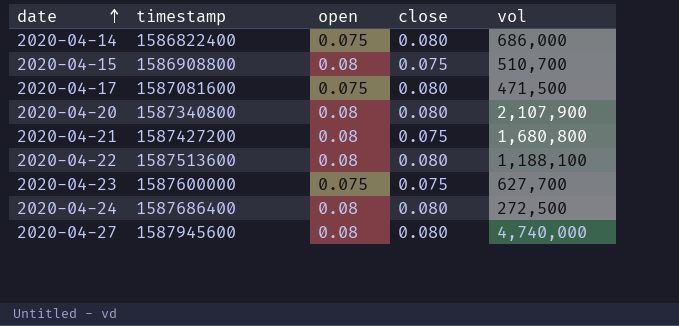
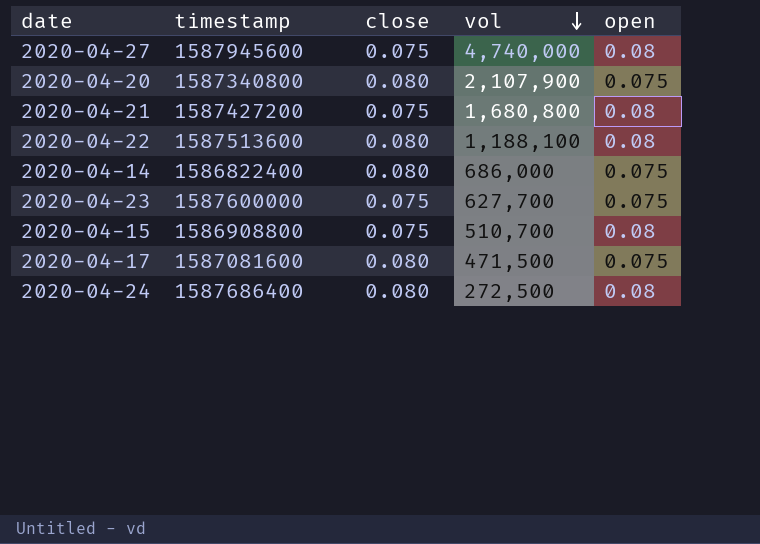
row order: date ascending -> vol descending
column open | position: 3 -> 5
2020-04-27 | close: 0.080 -> 0.075
2020-04-20 | open: 0.08 -> 0.075

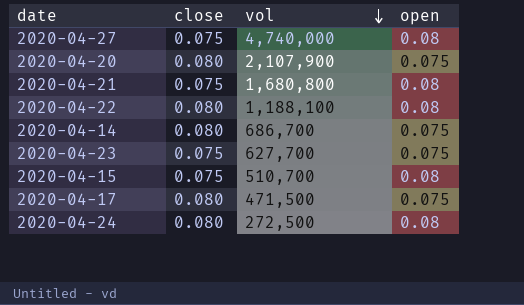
column timestamp | position: 2 -> none
2020-04-14 | vol: 686,000 -> 686,700

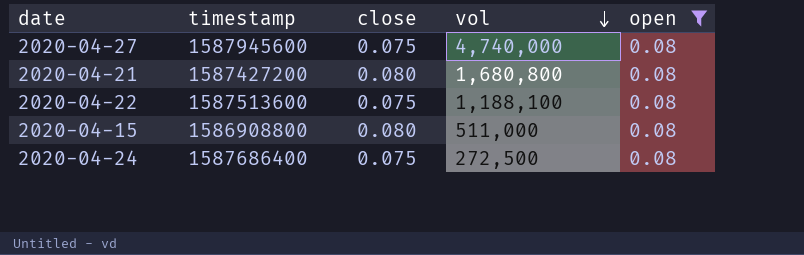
filter: none -> open = 0.08
column timestamp | position: none -> 2
2020-04-21 | close: 0.075 -> 0.080
2020-04-22 | close: 0.080 -> 0.075
2020-04-15 | close: 0.075 -> 0.080
2020-04-15 | vol: 510,700 -> 511,000
2020-04-24 | close: 0.080 -> 0.075

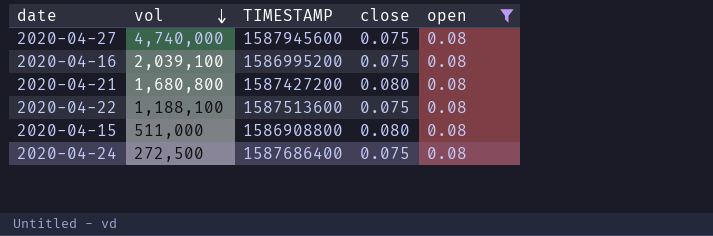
column vol | position: 4 -> 2
column name: timestamp -> TIMESTAMP
row 2020-04-16: none -> 2,039,100 | 1586995200 | 0.075 | 0.08

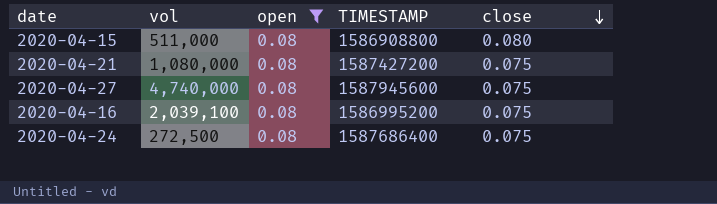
row order: vol descending -> close descending
column open | position: 5 -> 3
row 2020-04-22: 1,188,100 | 1587513600 | 0.075 | 0.08 -> none
2020-04-21 | vol: 1,680,800 -> 1,080,000
2020-04-21 | close: 0.080 -> 0.075

